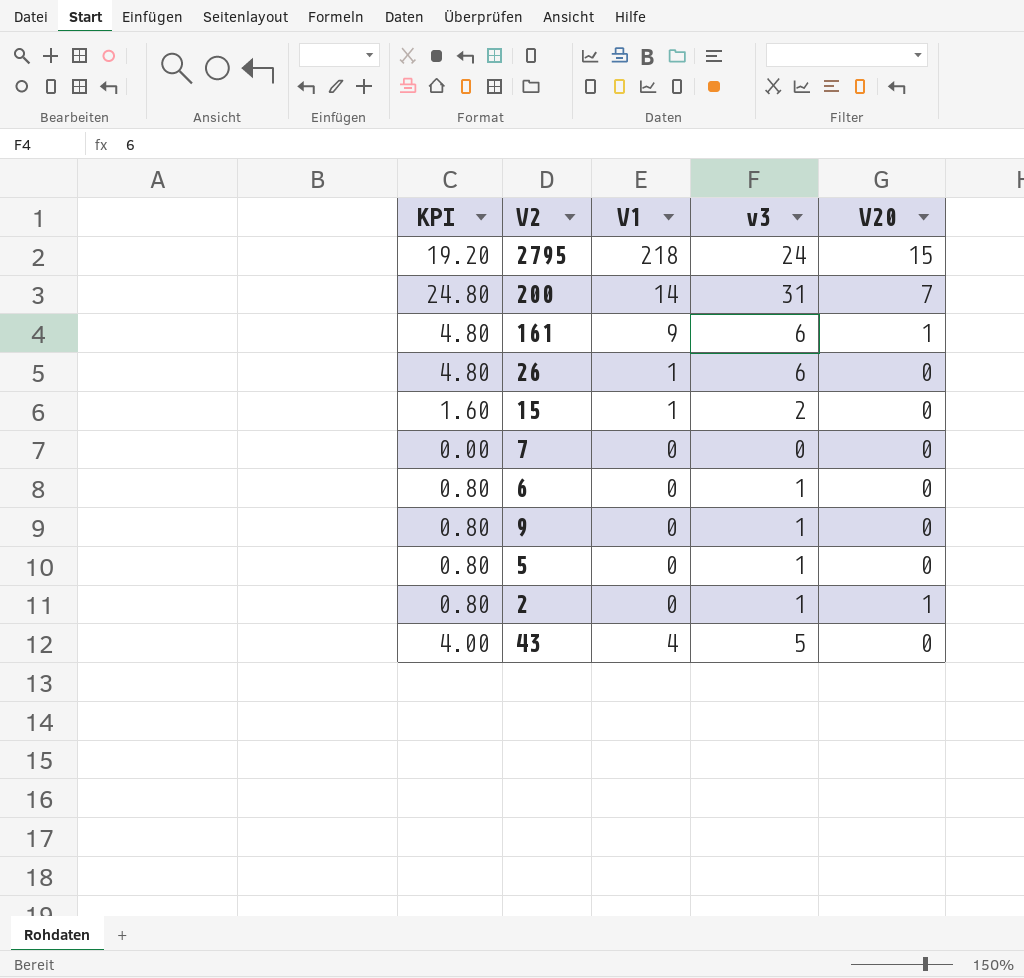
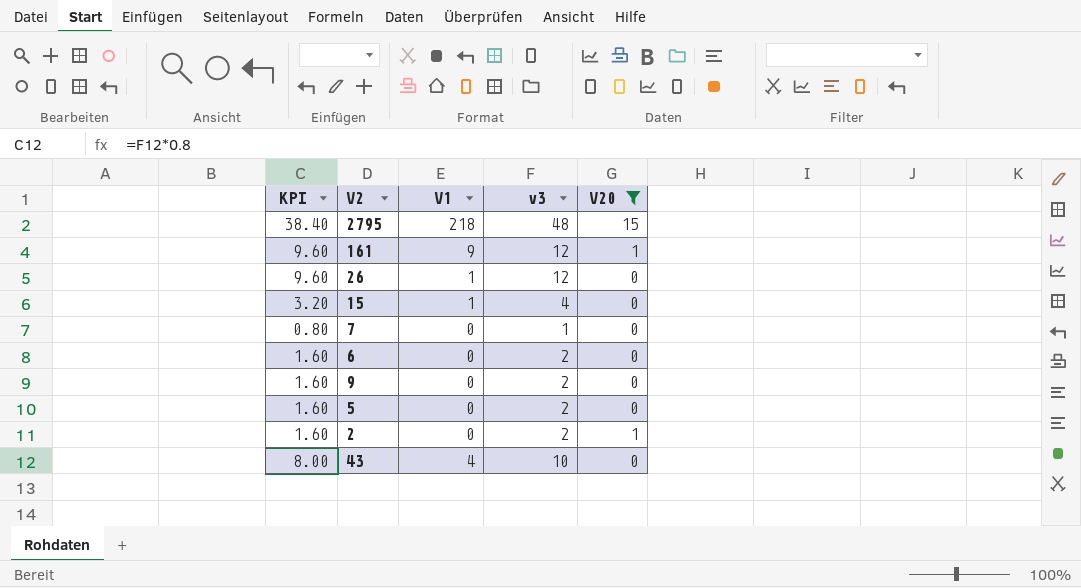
filter: none -> V20 != 7
2795 | KPI: 19.20 -> 38.40
2795 | v3: 24 -> 48
161 | KPI: 4.80 -> 9.60
161 | v3: 6 -> 12
26 | KPI: 4.80 -> 9.60
26 | v3: 6 -> 12
15 | KPI: 1.60 -> 3.20
15 | v3: 2 -> 4
7 | KPI: 0.00 -> 0.80
7 | v3: 0 -> 1
6 | KPI: 0.80 -> 1.60
6 | v3: 1 -> 2
9 | KPI: 0.80 -> 1.60
9 | v3: 1 -> 2
5 | KPI: 0.80 -> 1.60
5 | v3: 1 -> 2
2 | KPI: 0.80 -> 1.60
2 | v3: 1 -> 2
43 | KPI: 4.00 -> 8.00
43 | v3: 5 -> 10

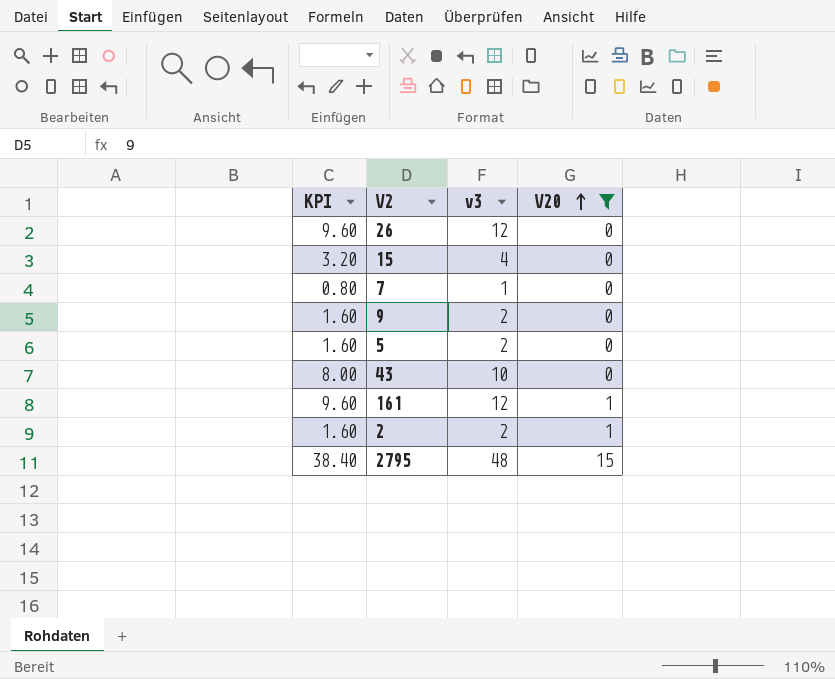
row order: none -> V20 ascending
column V1 | position: 3 -> none
row 6: 1.60 | 0 | 2 | 0 -> none

